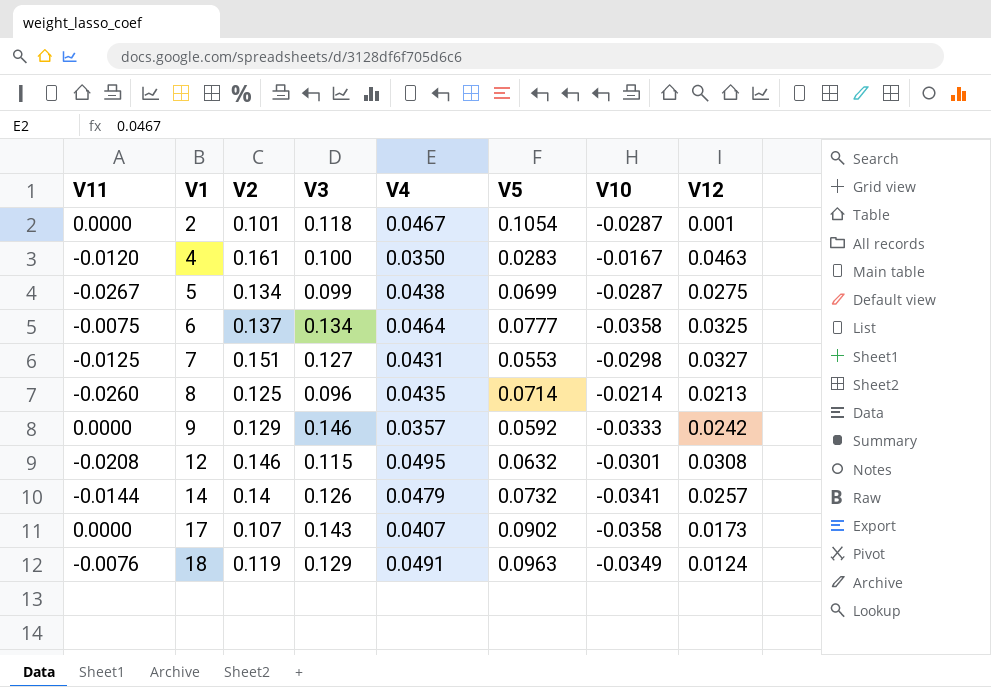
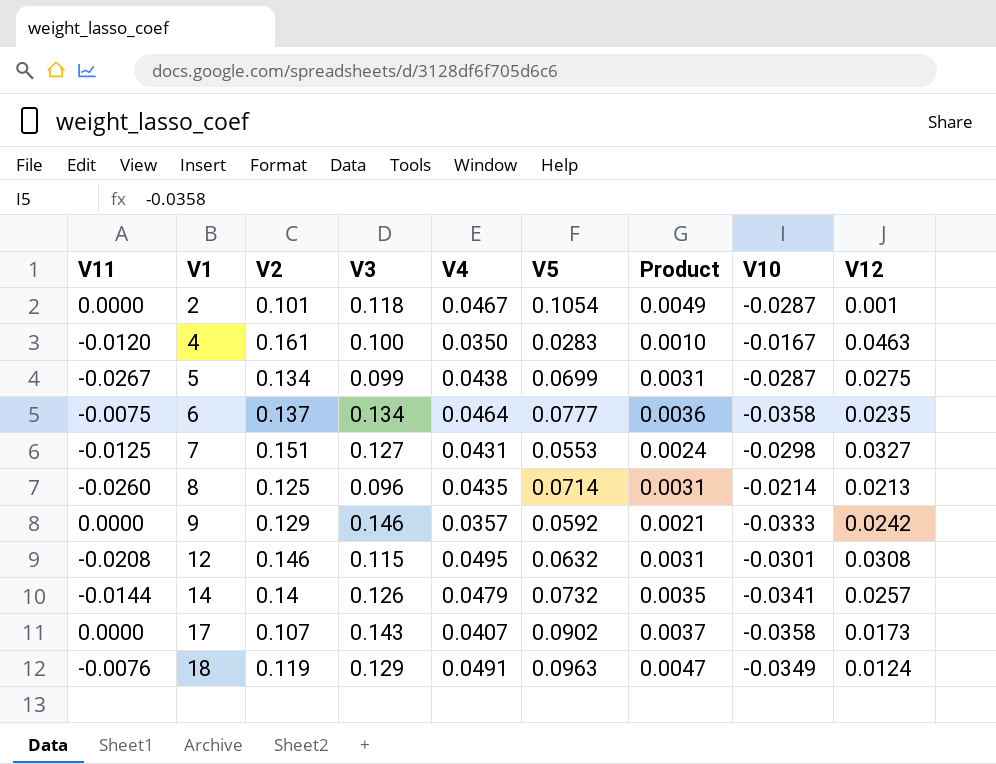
column Product | formula: none -> [V4] * [V5]
6 | V12: 0.0325 -> 0.0235

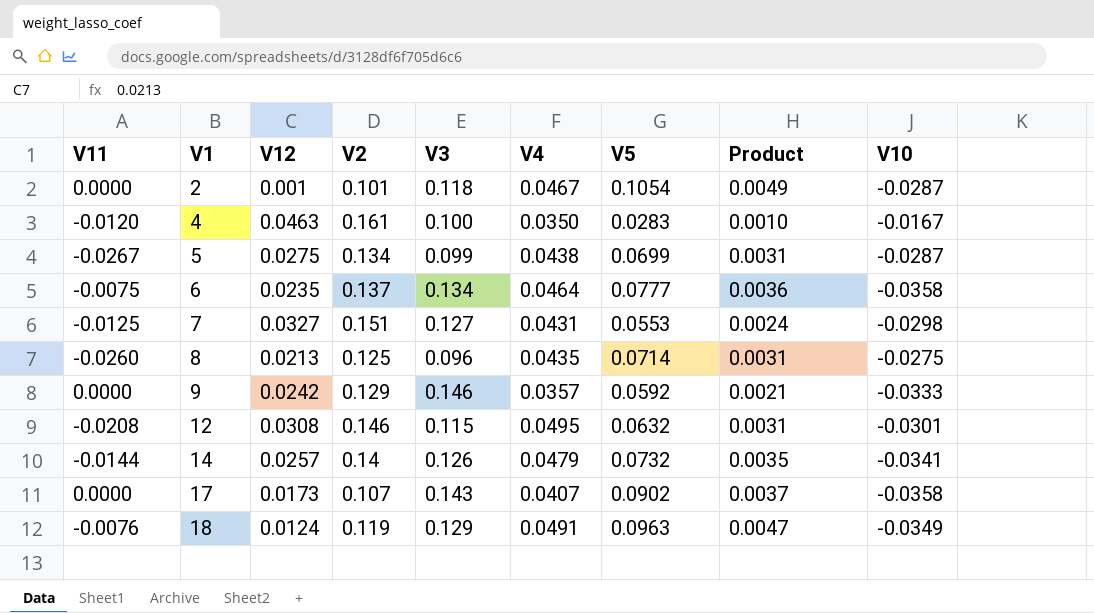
column V12 | position: 9 -> 3
8 | V10: -0.0214 -> -0.0275

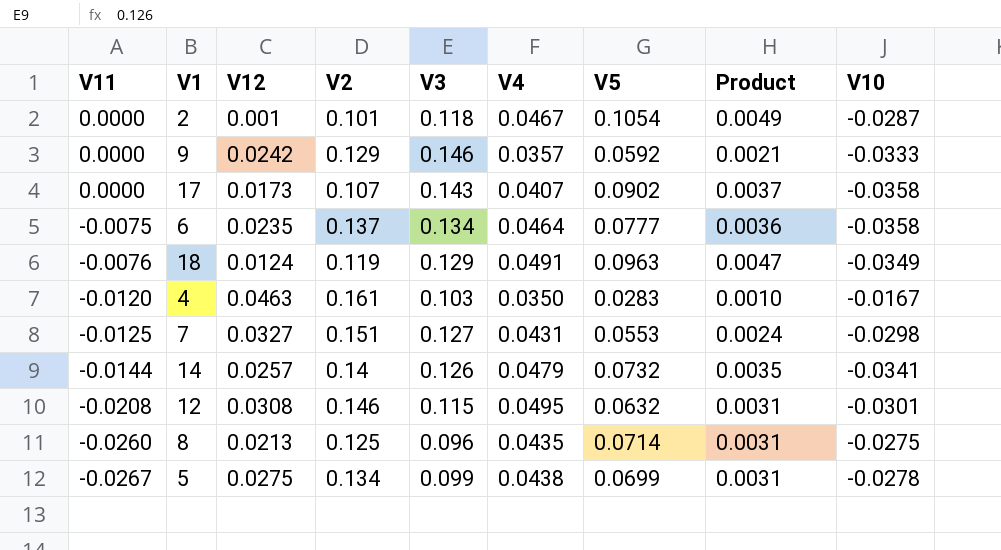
row order: V1 ascending -> V11 descending
4 | V3: 0.100 -> 0.103
5 | V10: -0.0287 -> -0.0278

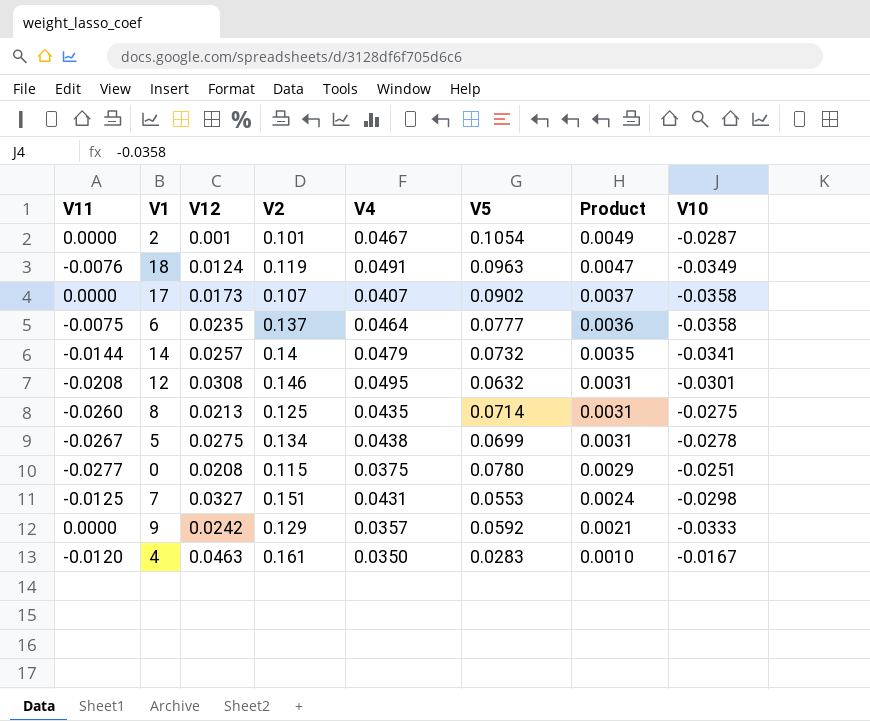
row order: V11 descending -> Product descending
column V3 | position: 5 -> none
row 0: none -> -0.0277 | 0.0208 | 0.115 | 0.0375 | 0.0780 | 0.0029 | -0.0251

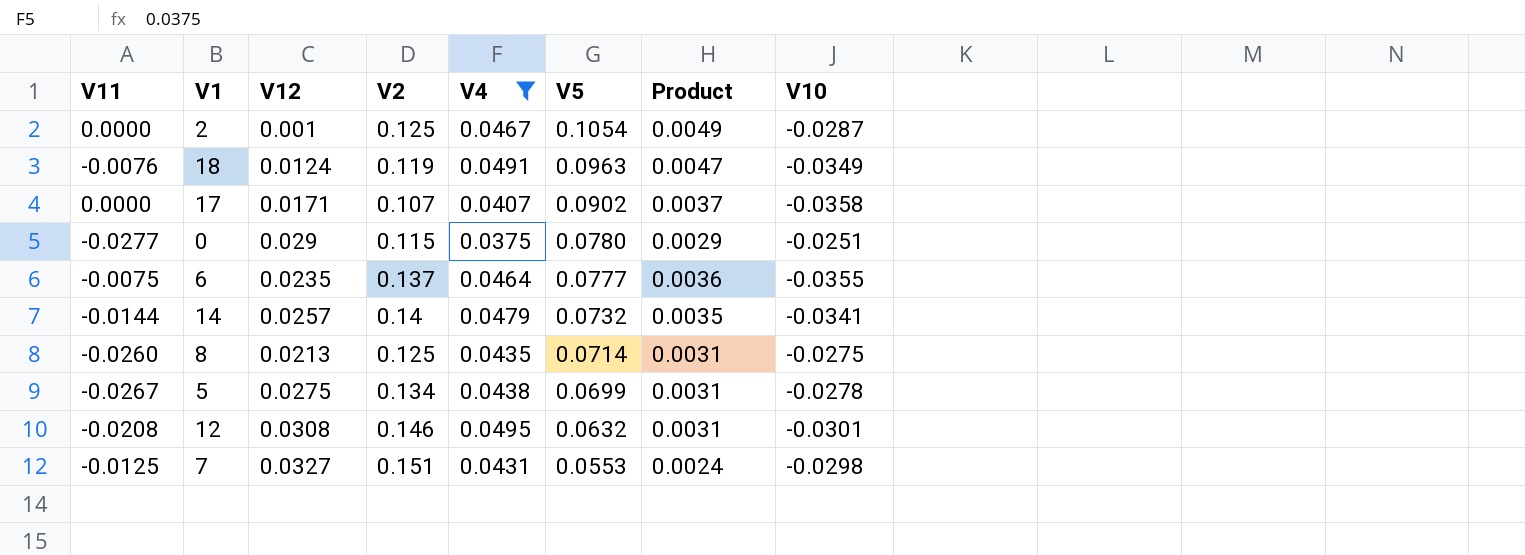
filter: none -> V4 >= 0.0375
row order: Product descending -> V5 descending
2 | V2: 0.101 -> 0.125
17 | V12: 0.0173 -> 0.0171
0 | V12: 0.0208 -> 0.029
6 | V10: -0.0358 -> -0.0355

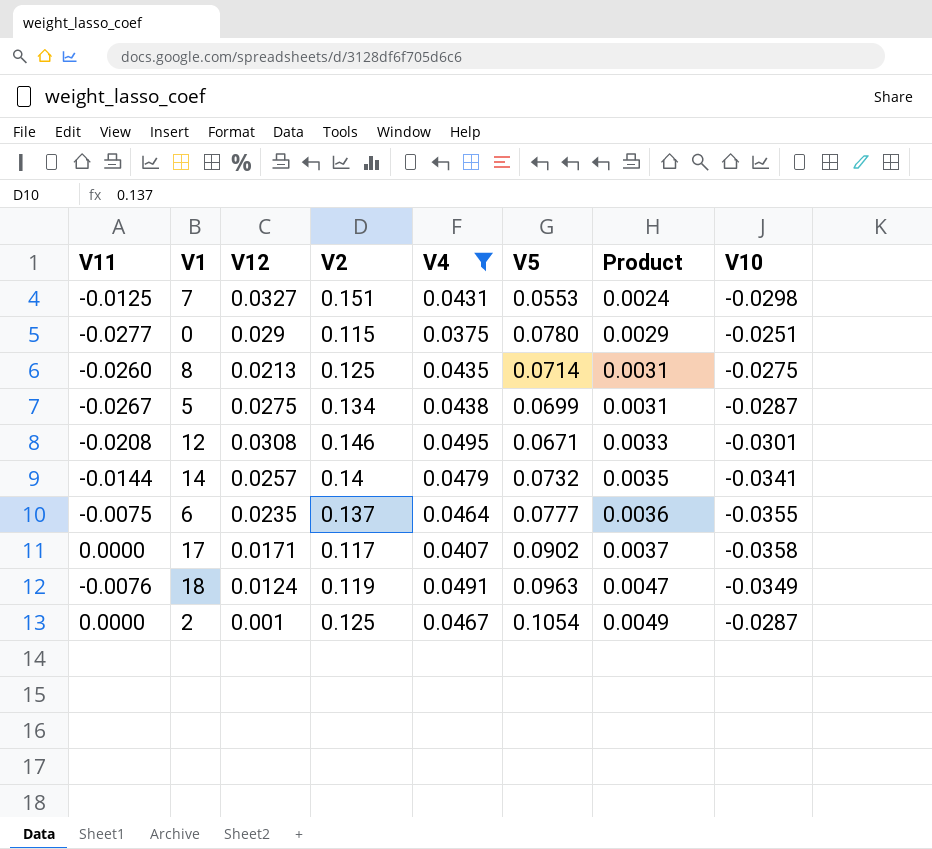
row order: V5 descending -> Product ascending
5 | V10: -0.0278 -> -0.0287
12 | V5: 0.0632 -> 0.0671
12 | Product: 0.0031 -> 0.0033
17 | V2: 0.107 -> 0.117

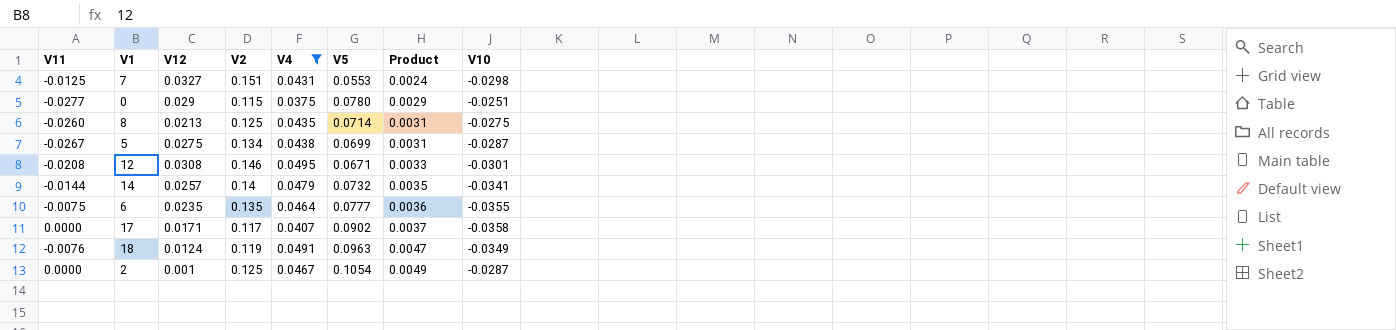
6 | V2: 0.137 -> 0.135

